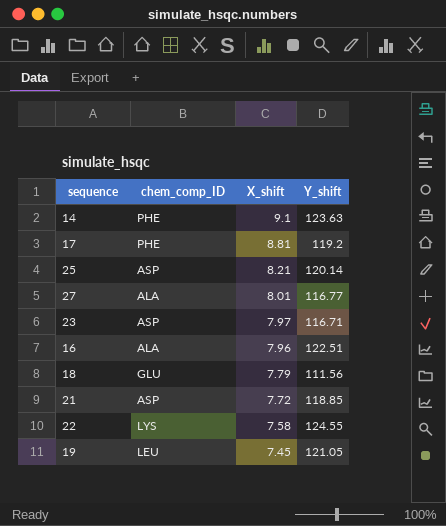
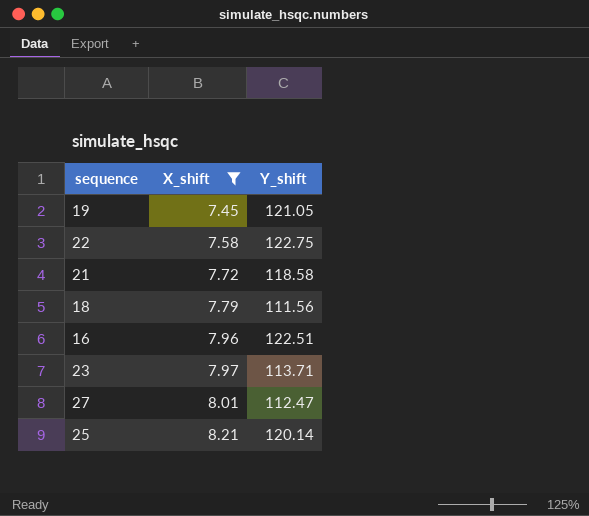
filter: none -> X_shift <= 8.21
row order: X_shift descending -> X_shift ascending
column chem_comp_ID | position: 2 -> none
22 | Y_shift: 124.55 -> 122.75
21 | Y_shift: 118.85 -> 118.58
23 | Y_shift: 116.71 -> 113.71
27 | Y_shift: 116.77 -> 112.47

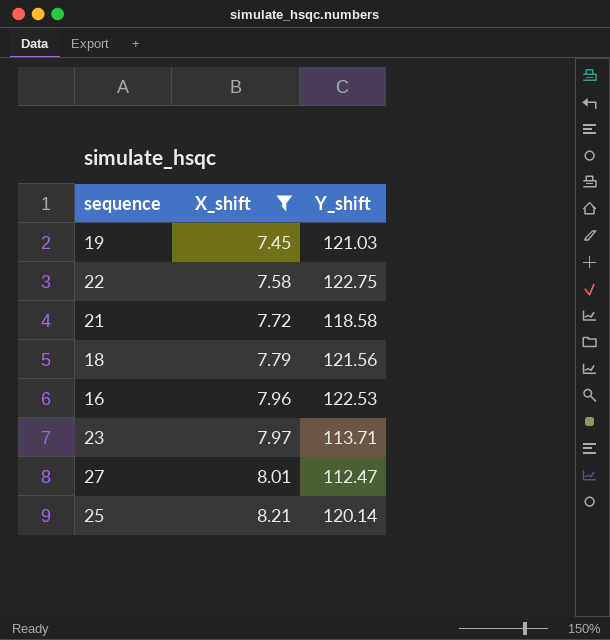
19 | Y_shift: 121.05 -> 121.03
18 | Y_shift: 111.56 -> 121.56
16 | Y_shift: 122.51 -> 122.53

